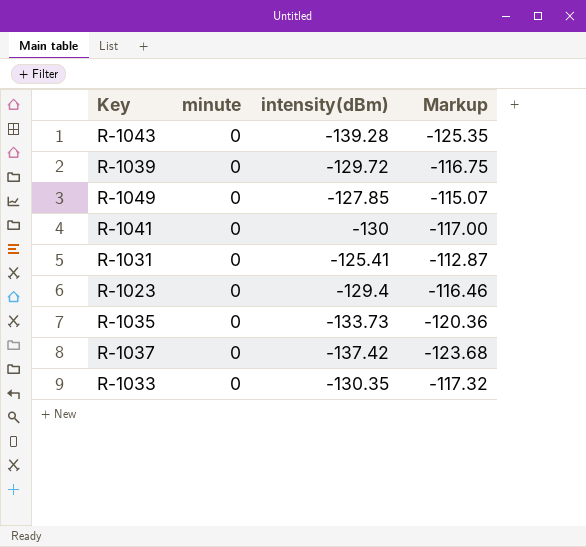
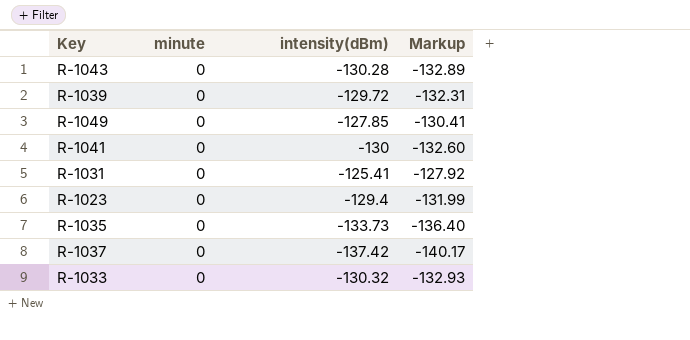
column Markup | formula: [intensity(dBm)] * 0.9 -> [intensity(dBm)] * 1.02
R-1043 | intensity(dBm): -139.28 -> -130.28
R-1033 | intensity(dBm): -130.35 -> -130.32

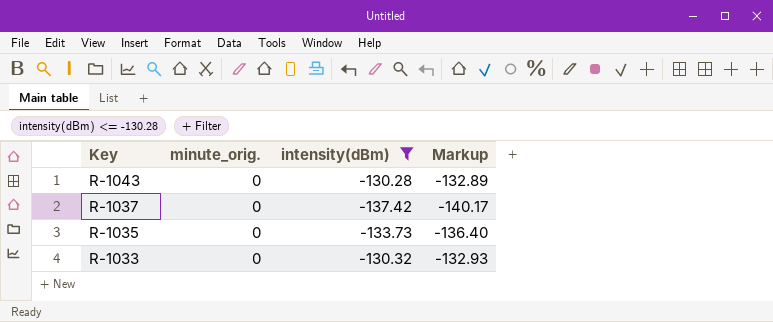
filter: none -> intensity(dBm) <= -130.28
row order: none -> Key descending
column name: minute -> minute_orig.

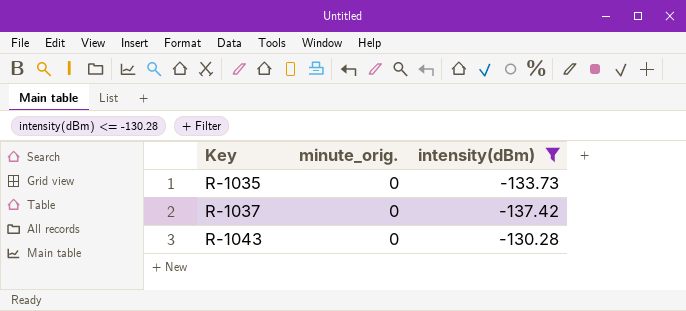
row order: Key descending -> Key ascending
column Markup | formula: [intensity(dBm)] * 1.02 -> none
row R-1033: 0 | -130.32 | -132.93 -> none

